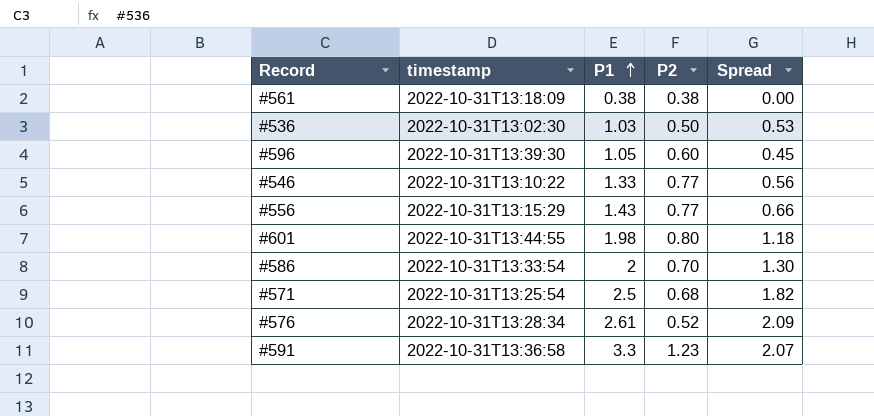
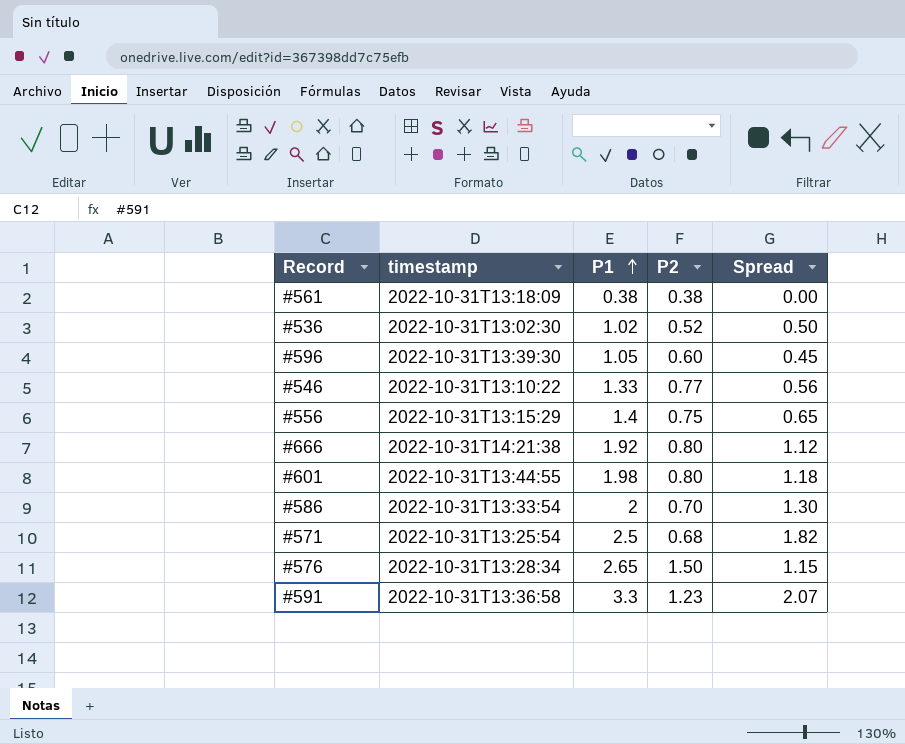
#536 | P1: 1.03 -> 1.02
#536 | P2: 0.50 -> 0.52
#536 | Spread: 0.53 -> 0.50
#556 | P1: 1.43 -> 1.4
#556 | P2: 0.77 -> 0.75
#556 | Spread: 0.66 -> 0.65
row #666: none -> 2022-10-31T14:21:38 | 1.92 | 0.80 | 1.12
#576 | P1: 2.61 -> 2.65
#576 | P2: 0.52 -> 1.50
#576 | Spread: 2.09 -> 1.15

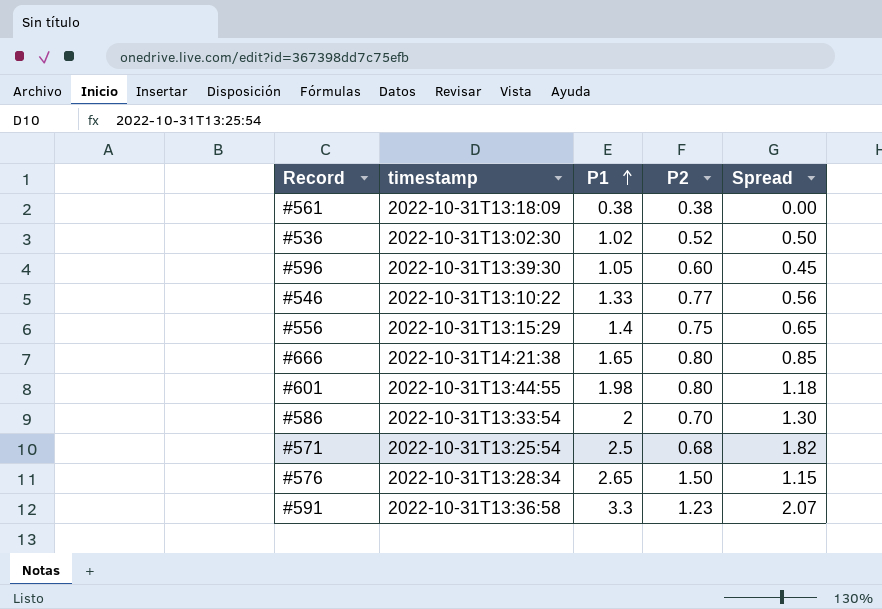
#666 | P1: 1.92 -> 1.65
#666 | Spread: 1.12 -> 0.85

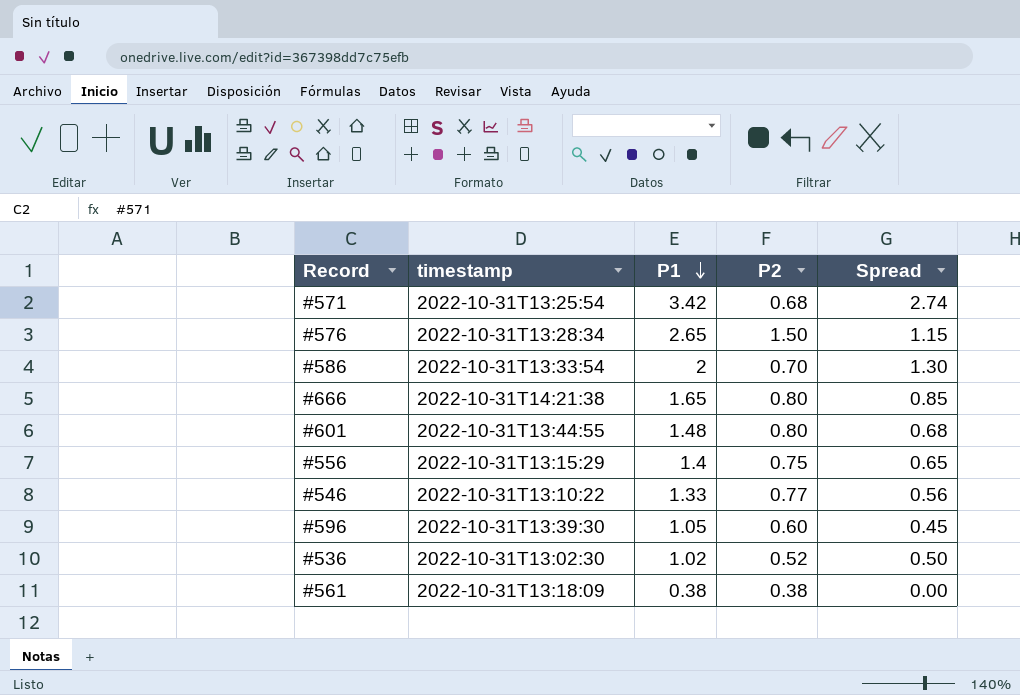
row order: P1 ascending -> P1 descending
row #591: 2022-10-31T13:36:58 | 3.3 | 1.23 | 2.07 -> none
#571 | P1: 2.5 -> 3.42
#571 | Spread: 1.82 -> 2.74
#601 | P1: 1.98 -> 1.48
#601 | Spread: 1.18 -> 0.68

